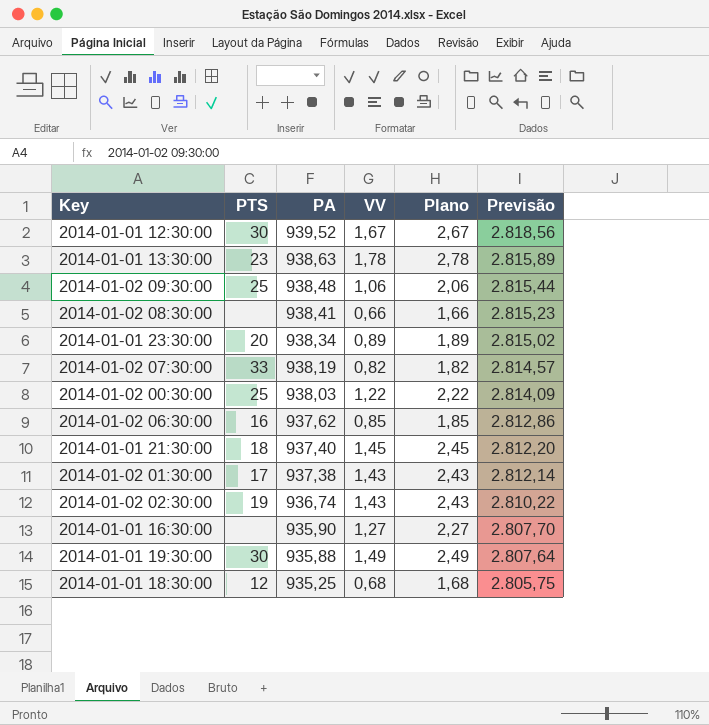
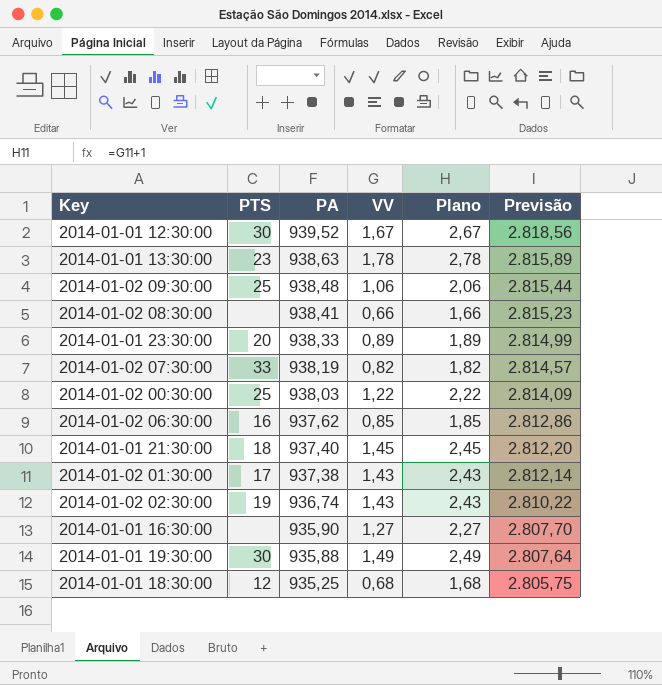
2014-01-01 23:30:00 | PA: 938,34 -> 938,33
2014-01-01 23:30:00 | Previsão: 2.815,02 -> 2.814,99

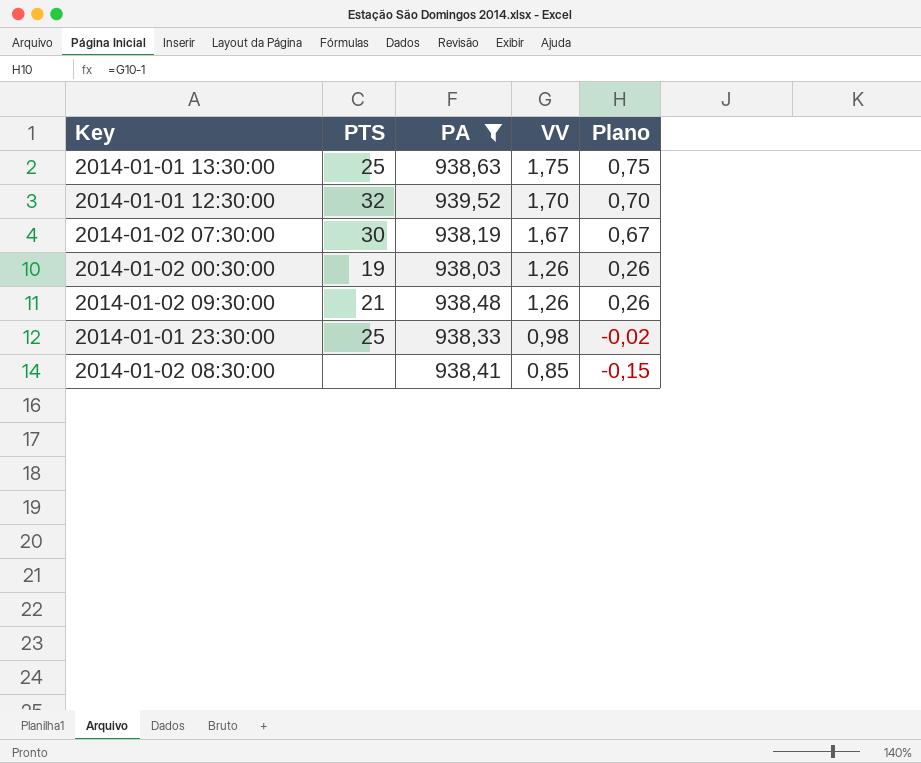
filter: none -> PA >= 938,03
row order: PA descending -> VV descending
column Previsão | formula: [PA] * 3 -> none
column Plano | formula: [VV] + 1 -> [VV] - 1
2014-01-01 13:30:00 | PTS: 23 -> 25
2014-01-01 13:30:00 | VV: 1,78 -> 1,75
2014-01-01 12:30:00 | PTS: 30 -> 32
2014-01-01 12:30:00 | VV: 1,67 -> 1,70
2014-01-02 07:30:00 | PTS: 33 -> 30
2014-01-02 07:30:00 | VV: 0,82 -> 1,67
2014-01-02 00:30:00 | PTS: 25 -> 19
2014-01-02 00:30:00 | VV: 1,22 -> 1,26
2014-01-02 09:30:00 | PTS: 25 -> 21
2014-01-02 09:30:00 | VV: 1,06 -> 1,26
2014-01-01 23:30:00 | PTS: 20 -> 25
2014-01-01 23:30:00 | VV: 0,89 -> 0,98
2014-01-02 08:30:00 | VV: 0,66 -> 0,85

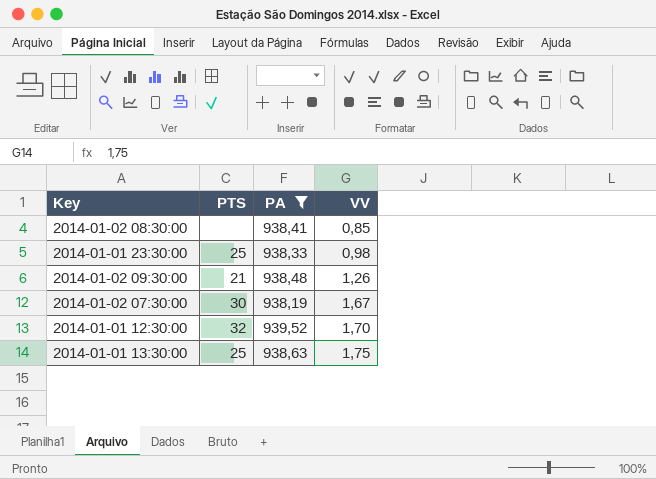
row order: VV descending -> VV ascending
column Plano | formula: [VV] - 1 -> none
row 2014-01-02 00:30:00: 19 | 938,03 | 1,26 | 0,26 -> none

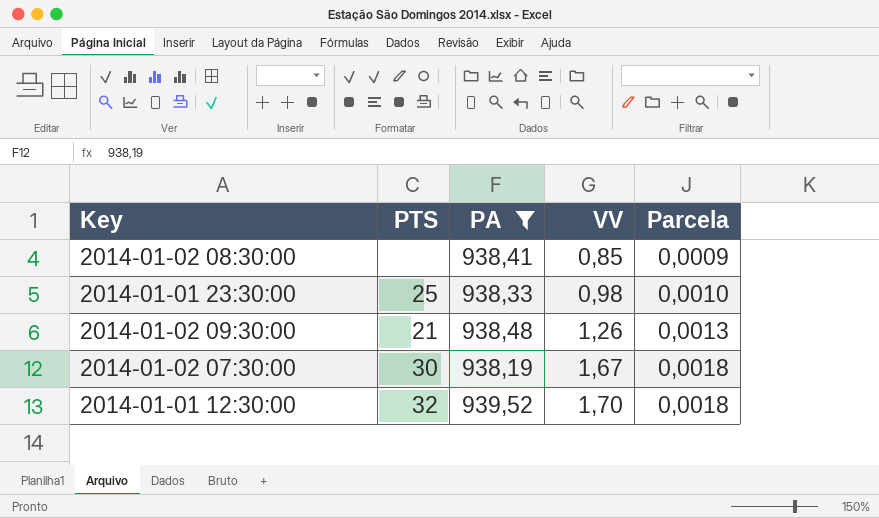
column Parcela | formula: none -> [VV] / [PA]
row 2014-01-01 13:30:00: 25 | 938,63 | 1,75 -> none

